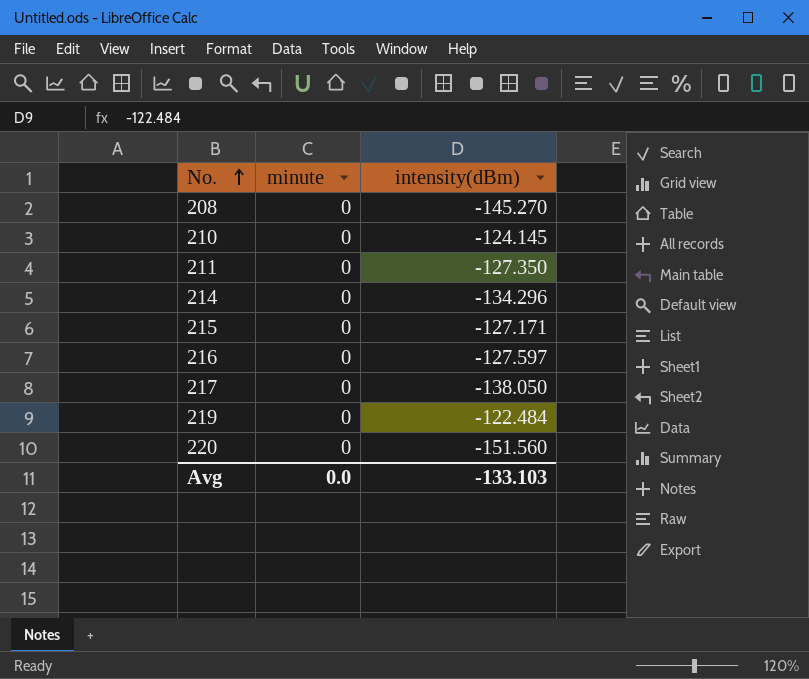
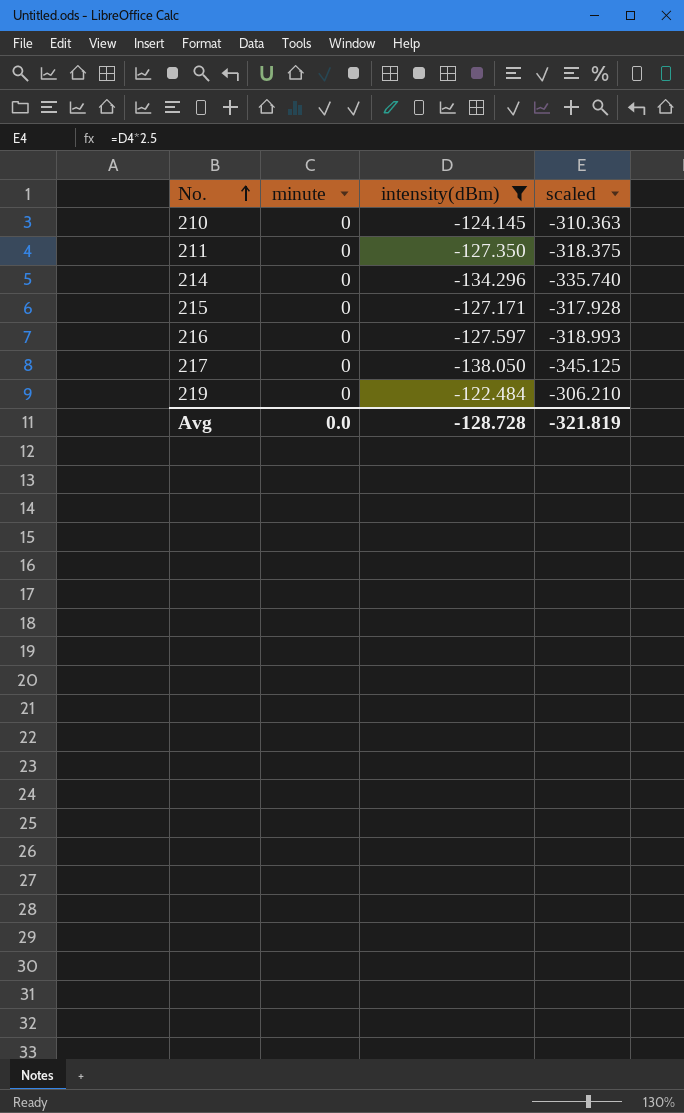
filter: none -> intensity(dBm) >= -138.050
column scaled | formula: none -> [intensity(dBm)] * 2.5
Avg | intensity(dBm): -133.103 -> -128.728

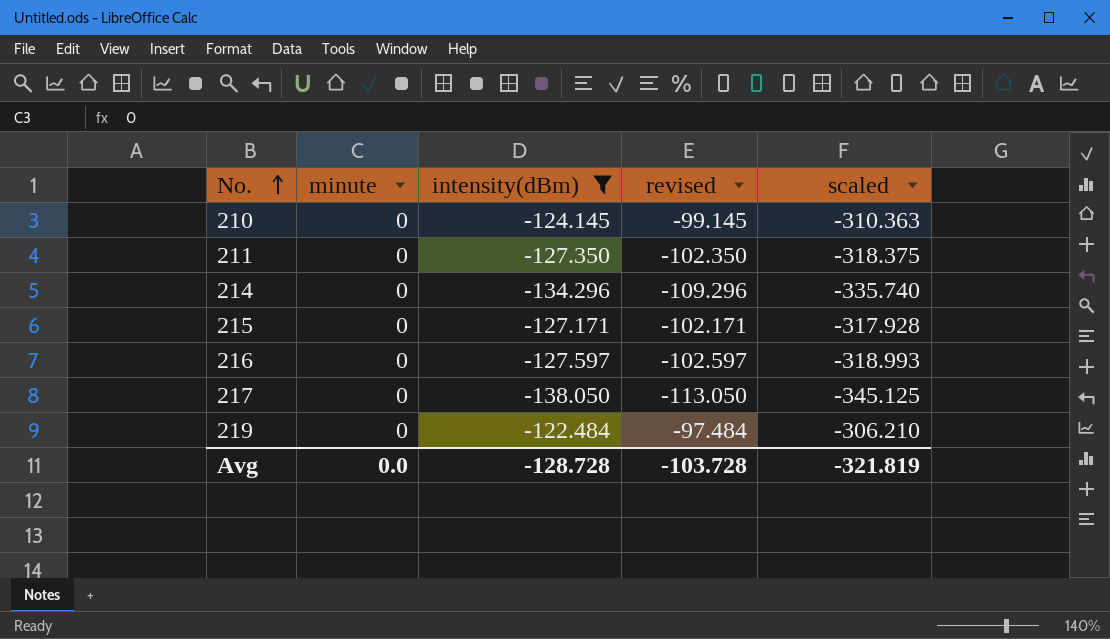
column revised | formula: none -> [intensity(dBm)] + 25

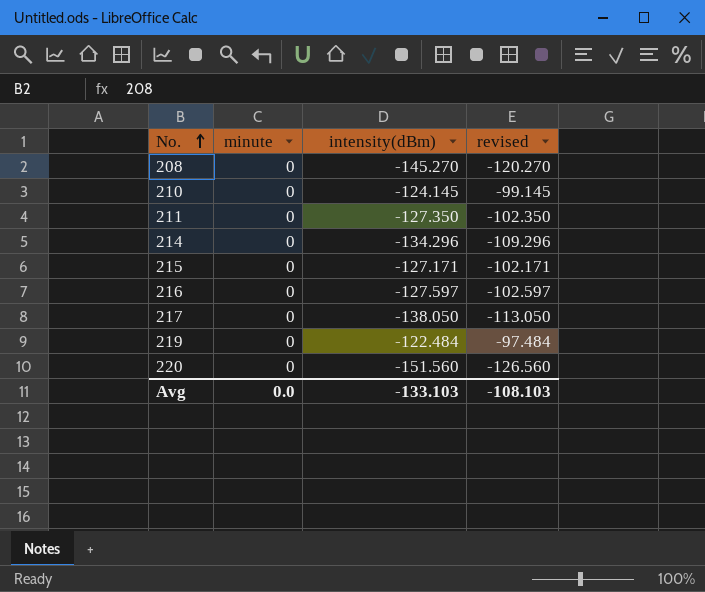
filter: intensity(dBm) >= -138.050 -> none
column scaled | formula: [intensity(dBm)] * 2.5 -> none
Avg | intensity(dBm): -128.728 -> -133.103
Avg | revised: -103.728 -> -108.103

